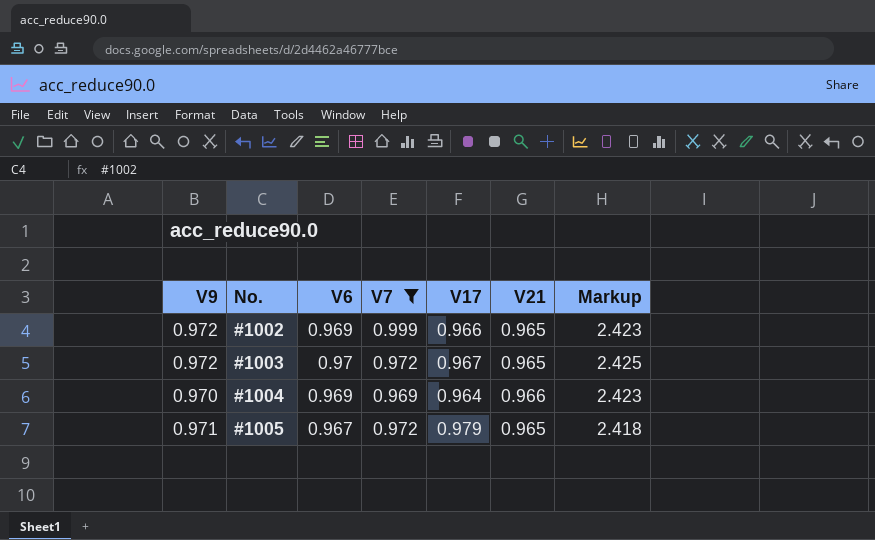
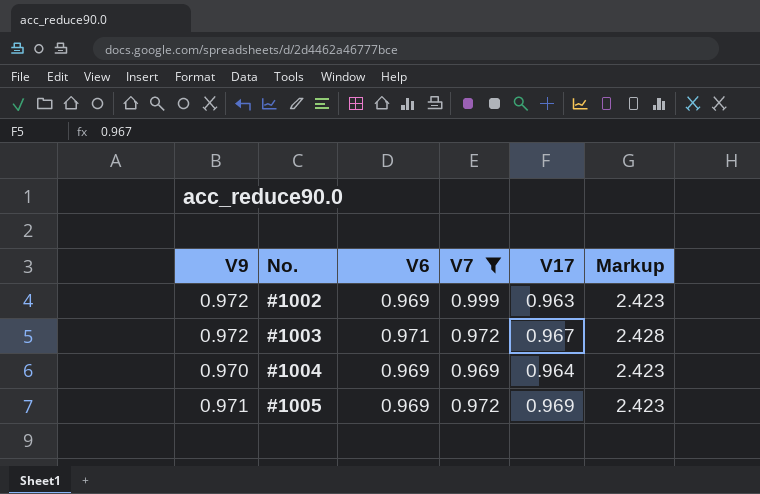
column V21 | position: 6 -> none
#1002 | V17: 0.966 -> 0.963
#1003 | V6: 0.97 -> 0.971
#1003 | Markup: 2.425 -> 2.428
#1005 | V6: 0.967 -> 0.969
#1005 | V17: 0.979 -> 0.969
#1005 | Markup: 2.418 -> 2.423

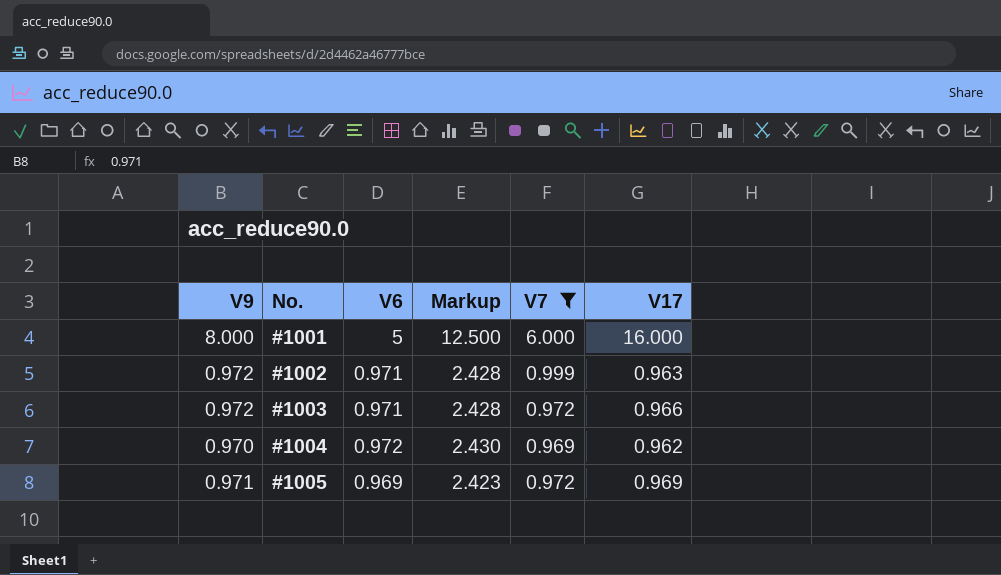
column Markup | position: 6 -> 4
row #1001: none -> 8.000 | 5 | 12.500 | 6.000 | 16.000
#1002 | V6: 0.969 -> 0.971
#1002 | Markup: 2.423 -> 2.428
#1003 | V17: 0.967 -> 0.966
#1004 | V6: 0.969 -> 0.972
#1004 | Markup: 2.423 -> 2.430
#1004 | V17: 0.964 -> 0.962

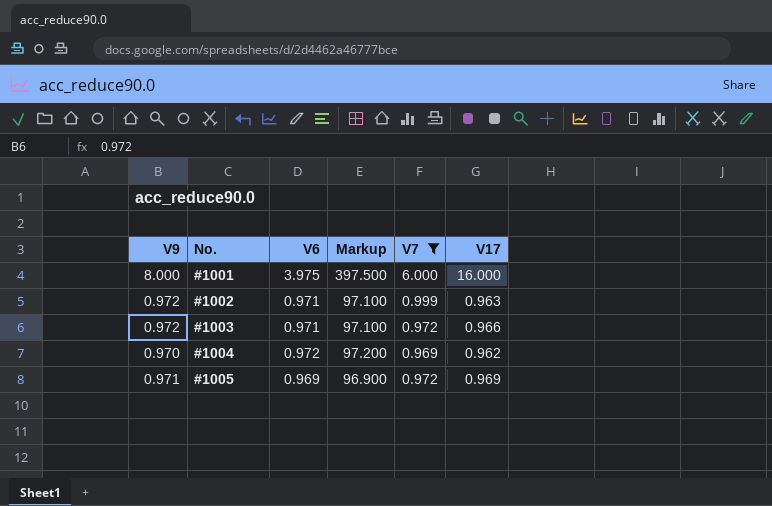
column Markup | formula: [V6] * 2.5 -> [V6] * 100
#1001 | V6: 5 -> 3.975

